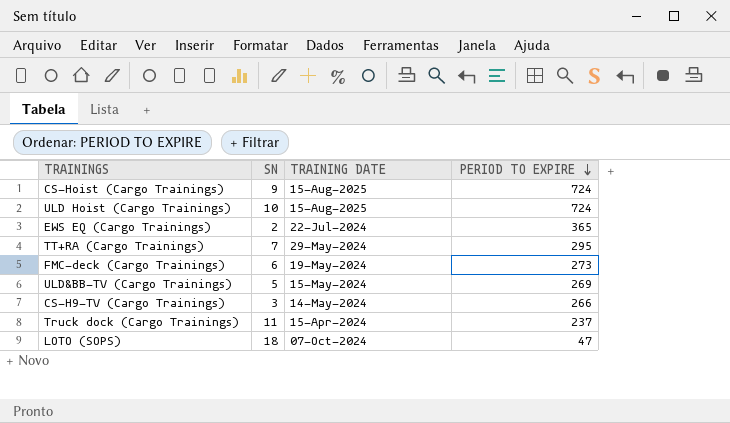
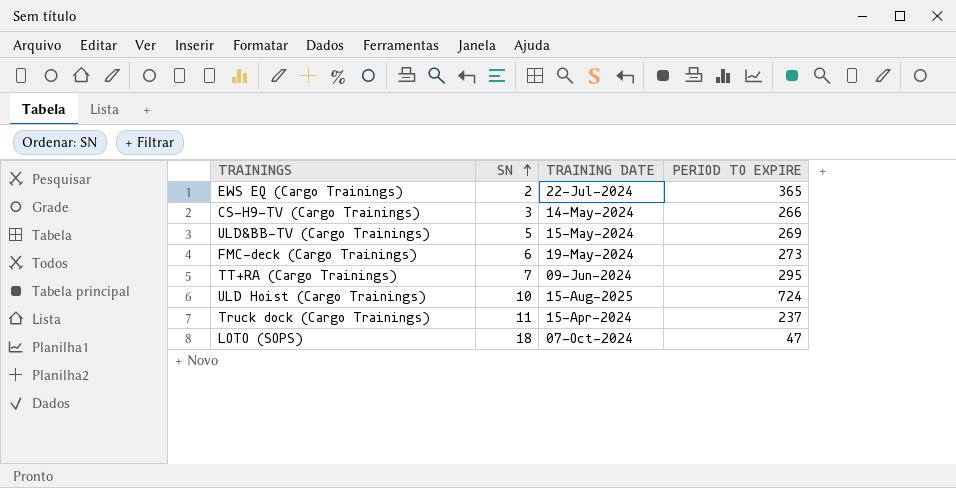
row order: PERIOD TO EXPIRE descending -> SN ascending
row CS-Hoist (Cargo Trainings): 9 | 15-Aug-2025 | 724 -> none
TT+RA (Cargo Trainings) | TRAINING DATE: 29-May-2024 -> 09-Jun-2024

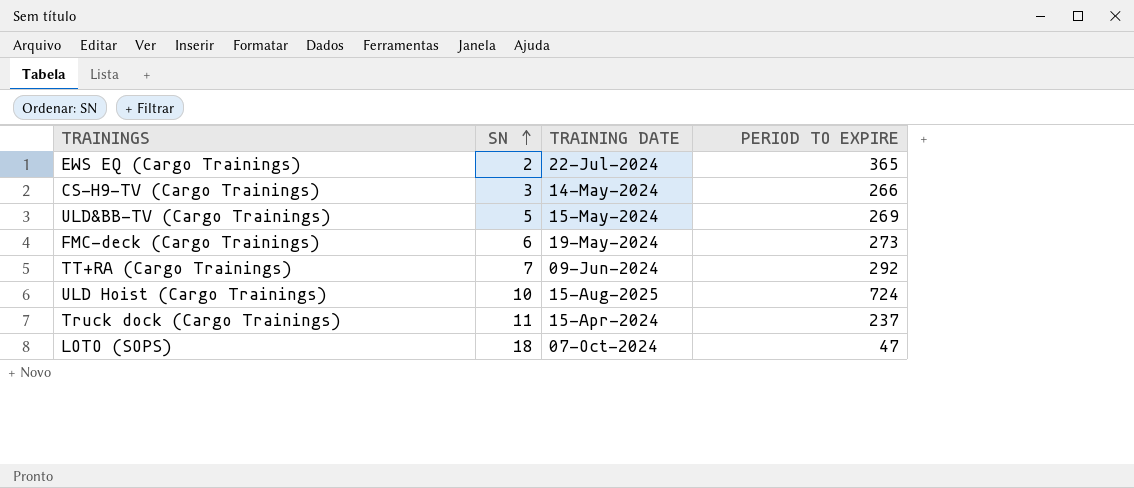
TT+RA (Cargo Trainings) | PERIOD TO EXPIRE: 295 -> 292

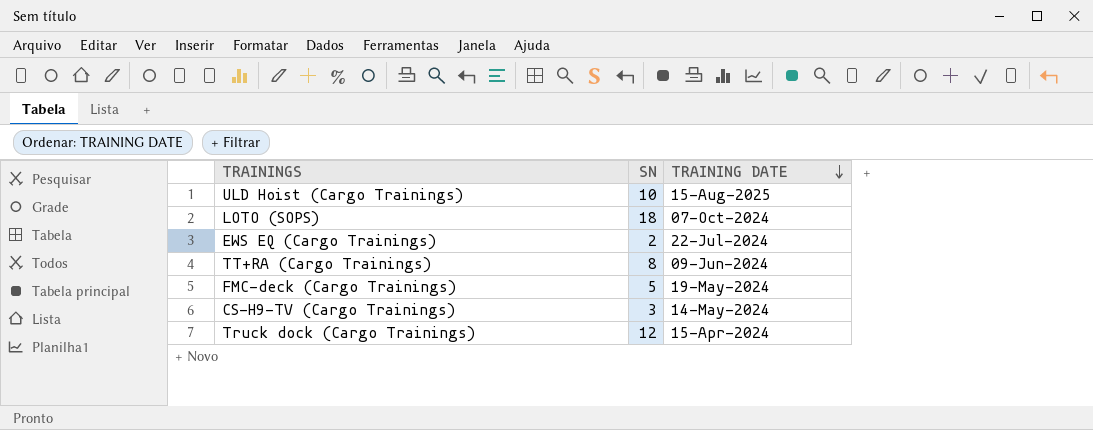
row order: SN ascending -> TRAINING DATE descending
column PERIOD TO EXPIRE | position: 4 -> none
row ULD&BB-TV (Cargo Trainings): 5 | 15-May-2024 | 269 -> none
TT+RA (Cargo Trainings) | SN: 7 -> 8
FMC-deck (Cargo Trainings) | SN: 6 -> 5
Truck dock (Cargo Trainings) | SN: 11 -> 12

